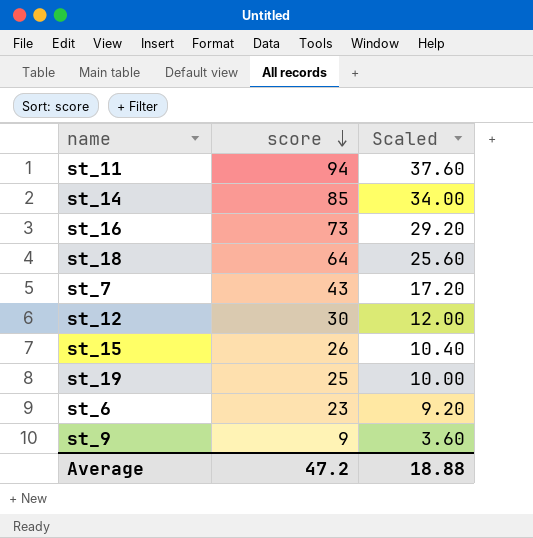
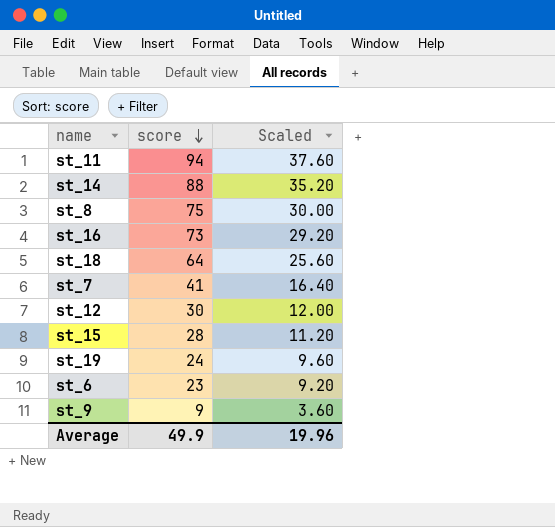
st_14 | score: 85 -> 88
st_14 | Scaled: 34.00 -> 35.20
row st_8: none -> 75 | 30.00
st_7 | score: 43 -> 41
st_7 | Scaled: 17.20 -> 16.40
st_15 | score: 26 -> 28
st_15 | Scaled: 10.40 -> 11.20
st_19 | score: 25 -> 24
st_19 | Scaled: 10.00 -> 9.60
Average | score: 47.2 -> 49.9
Average | Scaled: 18.88 -> 19.96

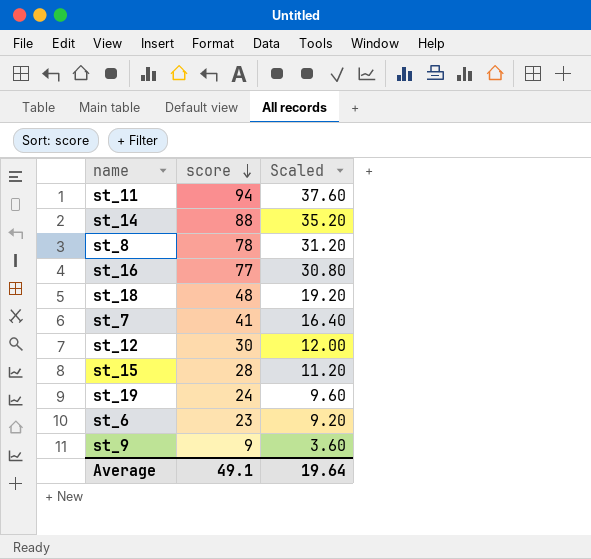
st_8 | score: 75 -> 78
st_8 | Scaled: 30.00 -> 31.20
st_16 | score: 73 -> 77
st_16 | Scaled: 29.20 -> 30.80
st_18 | score: 64 -> 48
st_18 | Scaled: 25.60 -> 19.20
Average | score: 49.9 -> 49.1
Average | Scaled: 19.96 -> 19.64

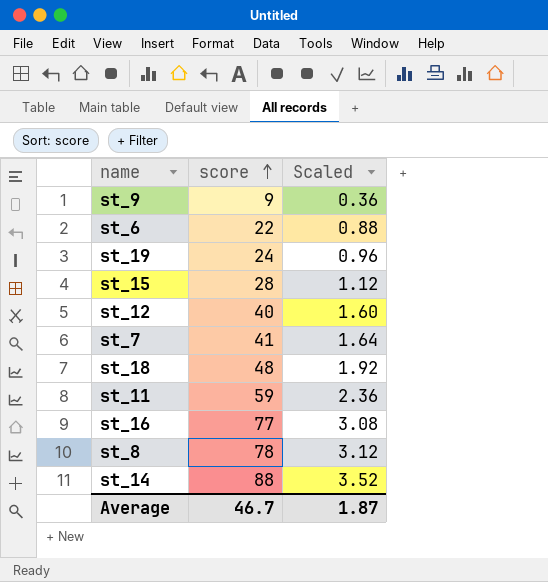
row order: score descending -> score ascending
column Scaled | formula: [score] * 0.4 -> [score] * 0.04
st_6 | score: 23 -> 22
st_12 | score: 30 -> 40
st_11 | score: 94 -> 59
Average | score: 49.1 -> 46.7
Average | Scaled: 19.64 -> 1.87

